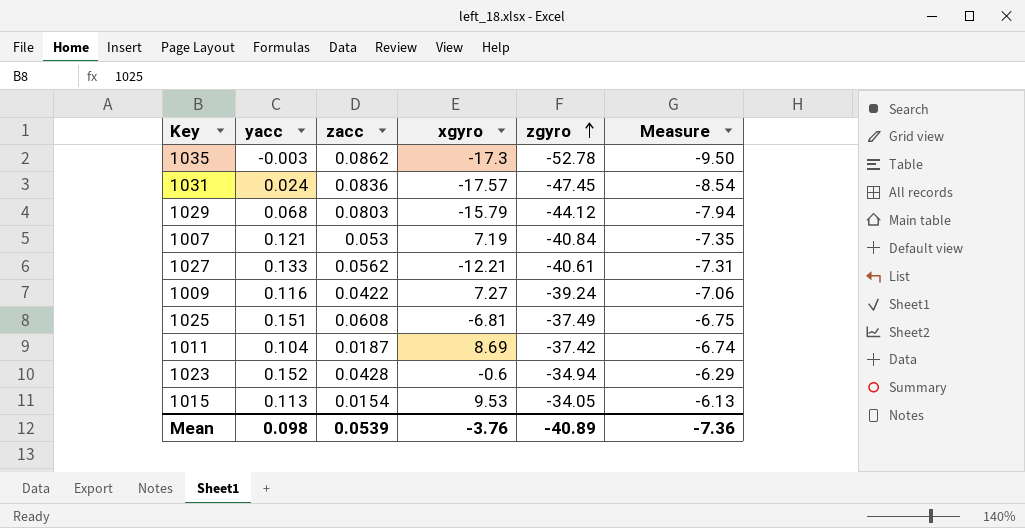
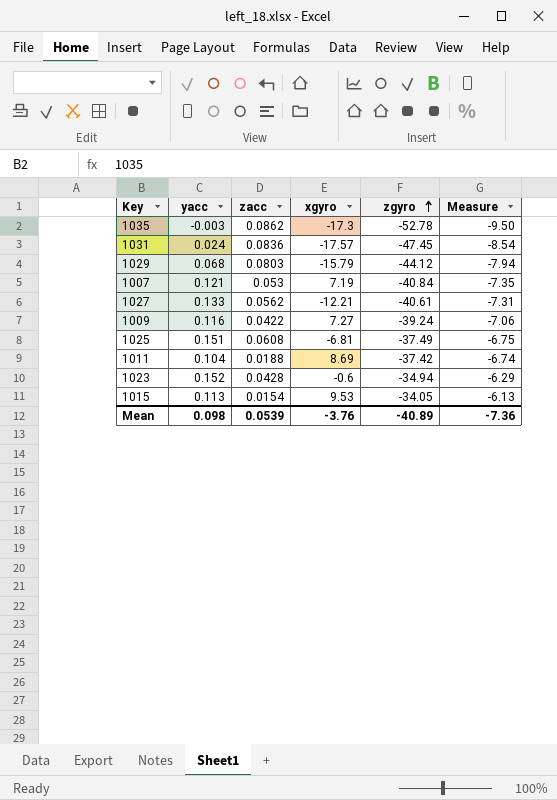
1011 | zacc: 0.0187 -> 0.0188

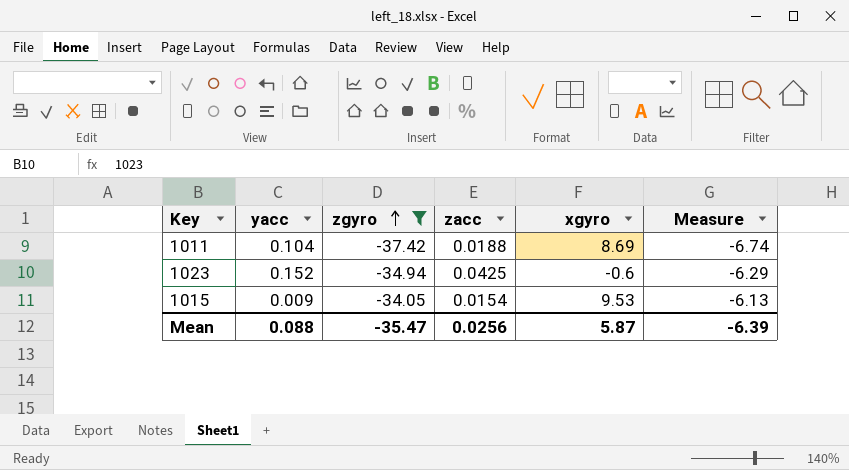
filter: none -> zgyro >= -37.42
column zgyro | position: 5 -> 3
1023 | zacc: 0.0428 -> 0.0425
1015 | yacc: 0.113 -> 0.009
Mean | yacc: 0.098 -> 0.088
Mean | zgyro: -40.89 -> -35.47
Mean | zacc: 0.0539 -> 0.0256
Mean | xgyro: -3.76 -> 5.87
Mean | Measure: -7.36 -> -6.39

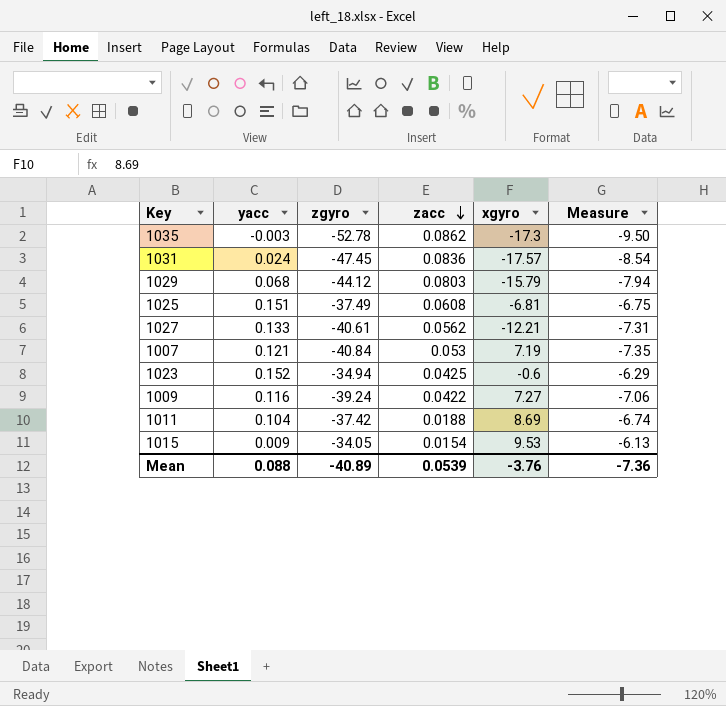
filter: zgyro >= -37.42 -> none
row order: zgyro ascending -> zacc descending
Mean | zgyro: -35.47 -> -40.89
Mean | zacc: 0.0256 -> 0.0539
Mean | xgyro: 5.87 -> -3.76
Mean | Measure: -6.39 -> -7.36

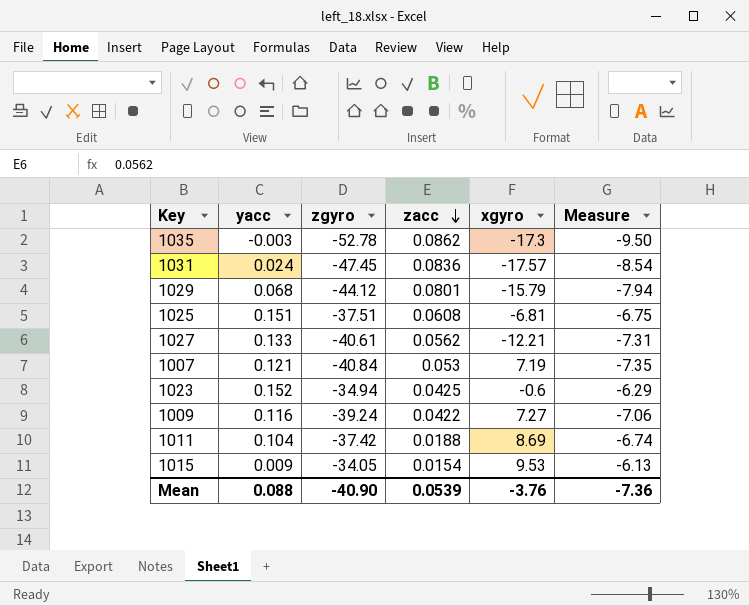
1029 | zacc: 0.0803 -> 0.0801
1025 | zgyro: -37.49 -> -37.51
Mean | zgyro: -40.89 -> -40.90

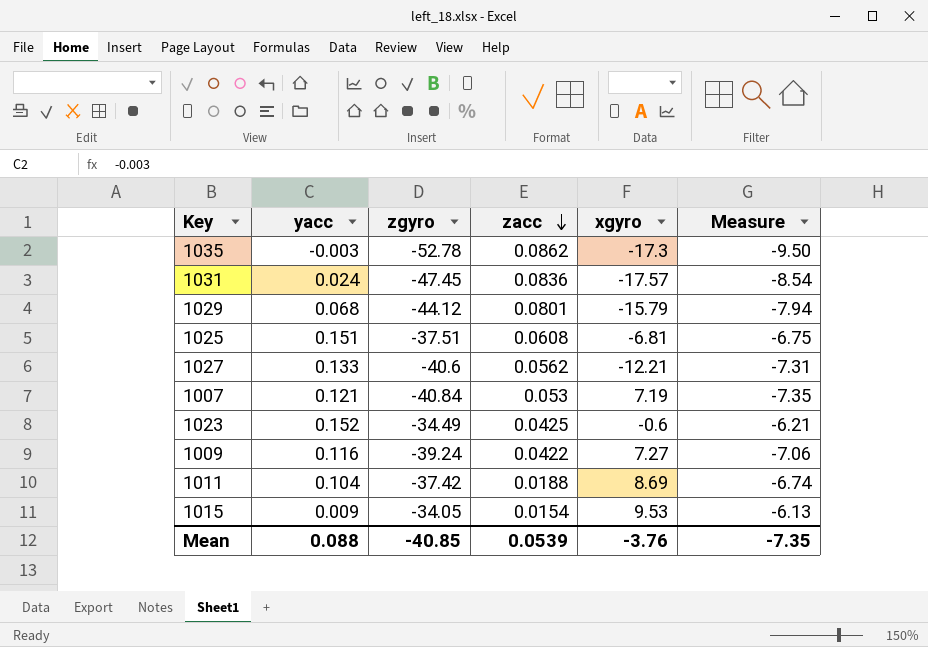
1027 | zgyro: -40.61 -> -40.6
1023 | zgyro: -34.94 -> -34.49
1023 | Measure: -6.29 -> -6.21
Mean | zgyro: -40.90 -> -40.85
Mean | Measure: -7.36 -> -7.35

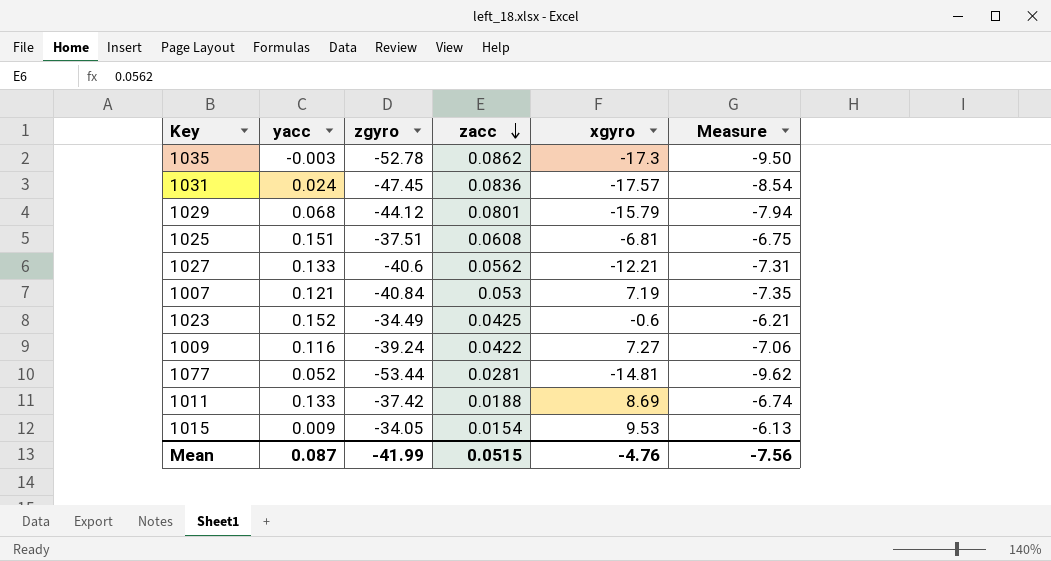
row 1077: none -> 0.052 | -53.44 | 0.0281 | -14.81 | -9.62
1011 | yacc: 0.104 -> 0.133
Mean | yacc: 0.088 -> 0.087
Mean | zgyro: -40.85 -> -41.99
Mean | zacc: 0.0539 -> 0.0515
Mean | xgyro: -3.76 -> -4.76
Mean | Measure: -7.35 -> -7.56

